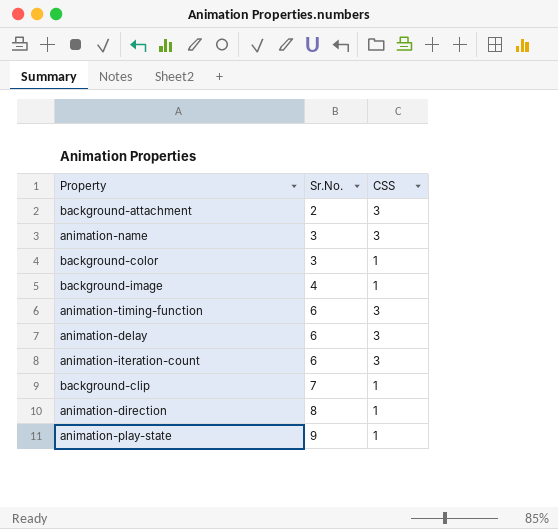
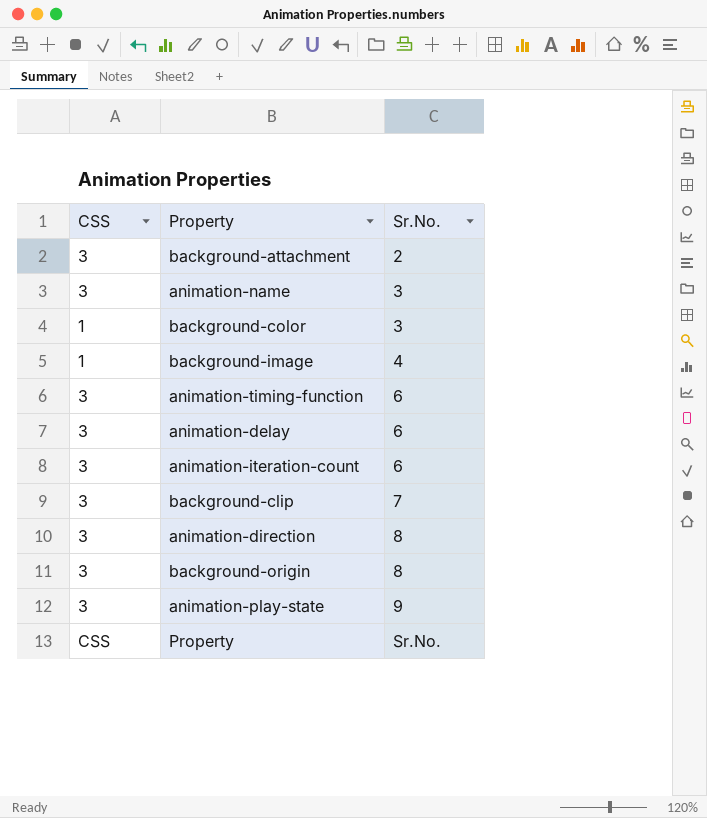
column CSS | position: 3 -> 1
background-clip | CSS: 1 -> 3
animation-direction | CSS: 1 -> 3
row background-origin: none -> 3 | 8
animation-play-state | CSS: 1 -> 3
row Property: none -> CSS | Sr.No.

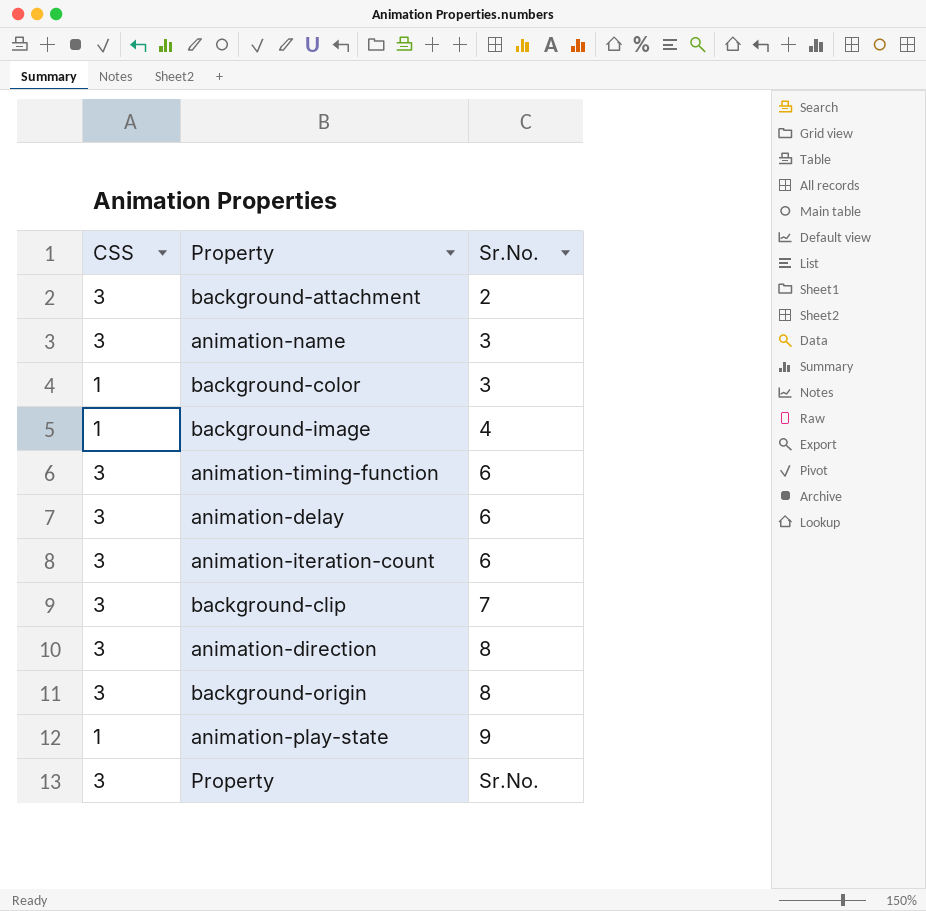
animation-play-state | CSS: 3 -> 1
Property | CSS: CSS -> 3

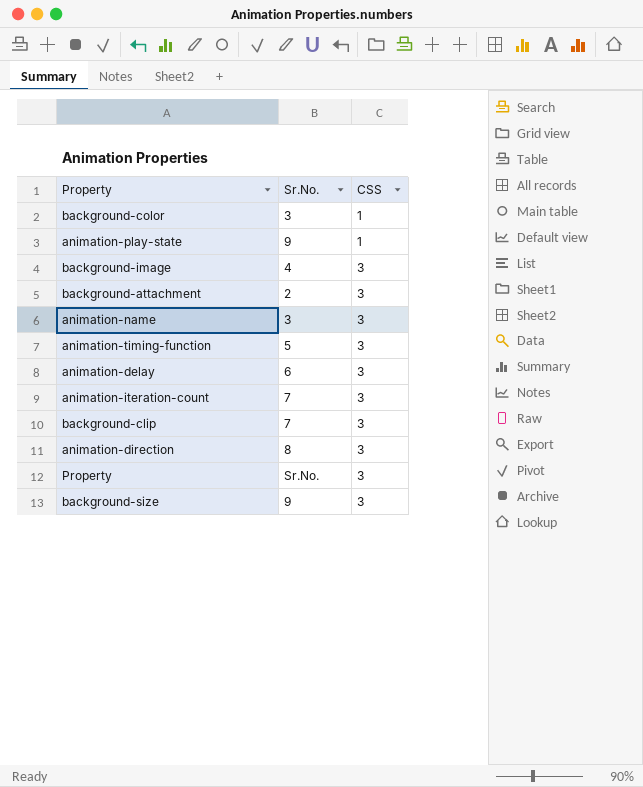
row order: Sr.No. ascending -> CSS ascending
column CSS | position: 1 -> 3
row background-origin: 3 | 8 -> none
background-image | CSS: 1 -> 3
animation-timing-function | Sr.No.: 6 -> 5
animation-iteration-count | Sr.No.: 6 -> 7
row background-size: none -> 9 | 3

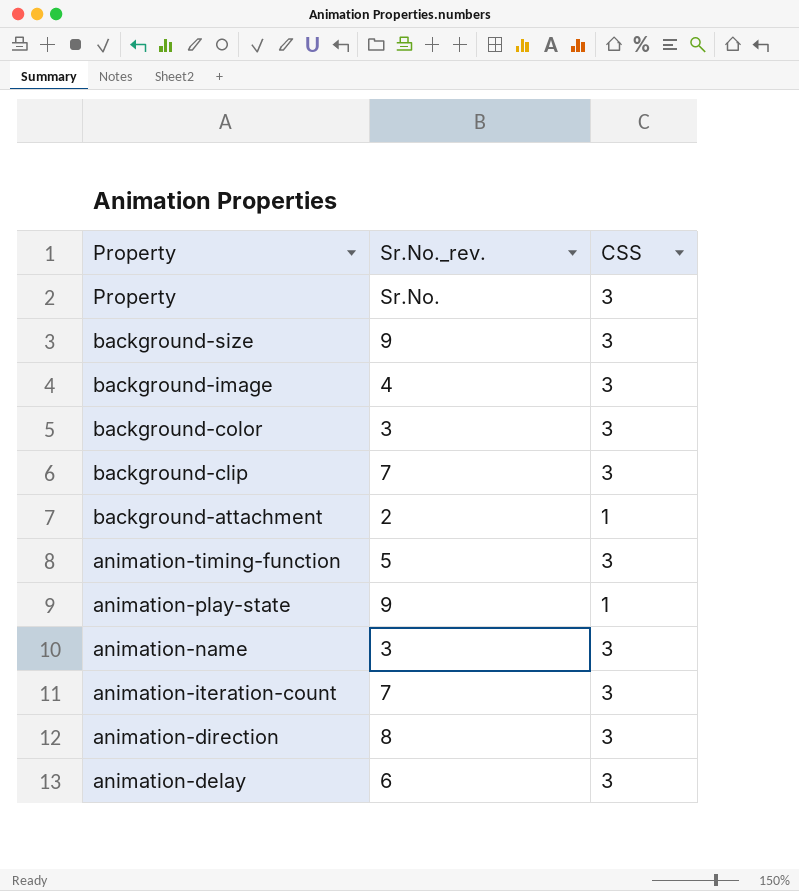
row order: CSS ascending -> Property descending
column name: Sr.No. -> Sr.No._rev.
background-color | CSS: 1 -> 3
background-attachment | CSS: 3 -> 1

